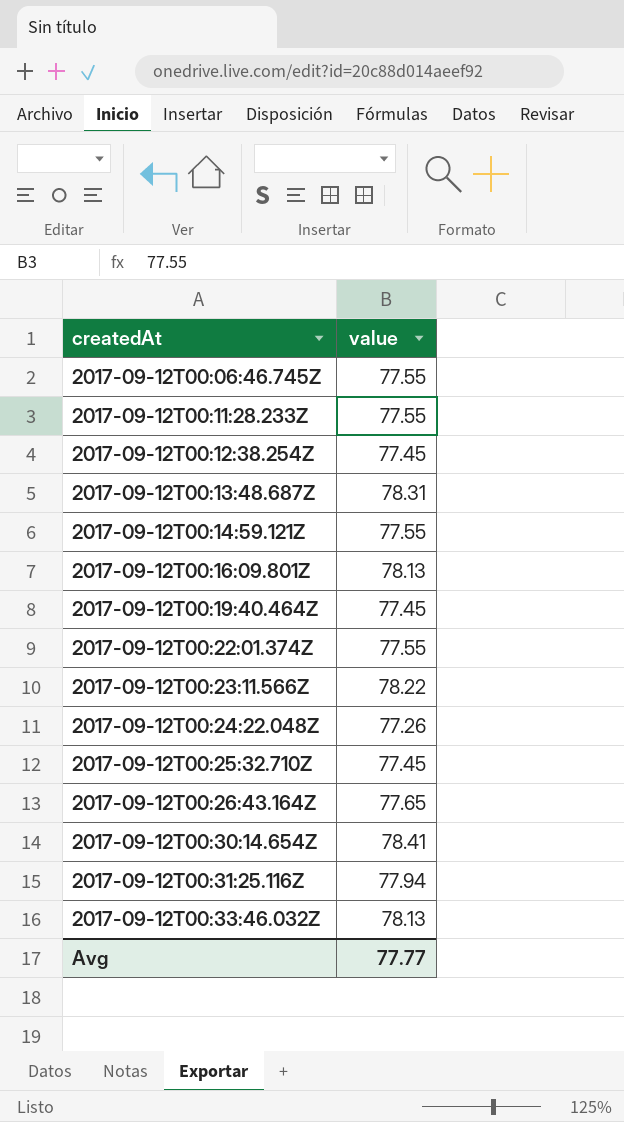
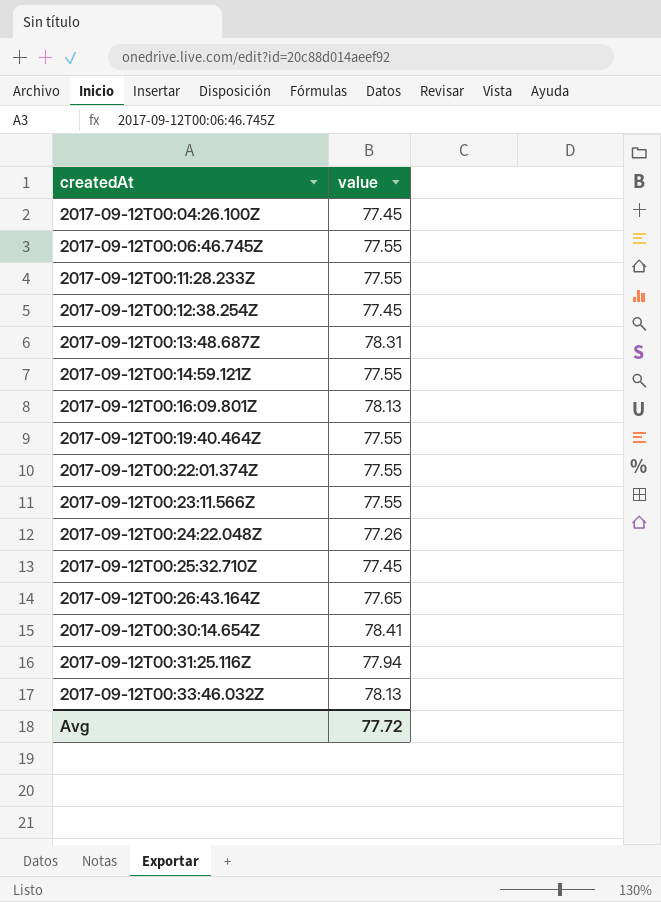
row 2017-09-12T00:04:26.100Z: none -> 77.45
2017-09-12T00:19:40.464Z | value: 77.45 -> 77.55
2017-09-12T00:23:11.566Z | value: 78.22 -> 77.55
Avg | value: 77.77 -> 77.72

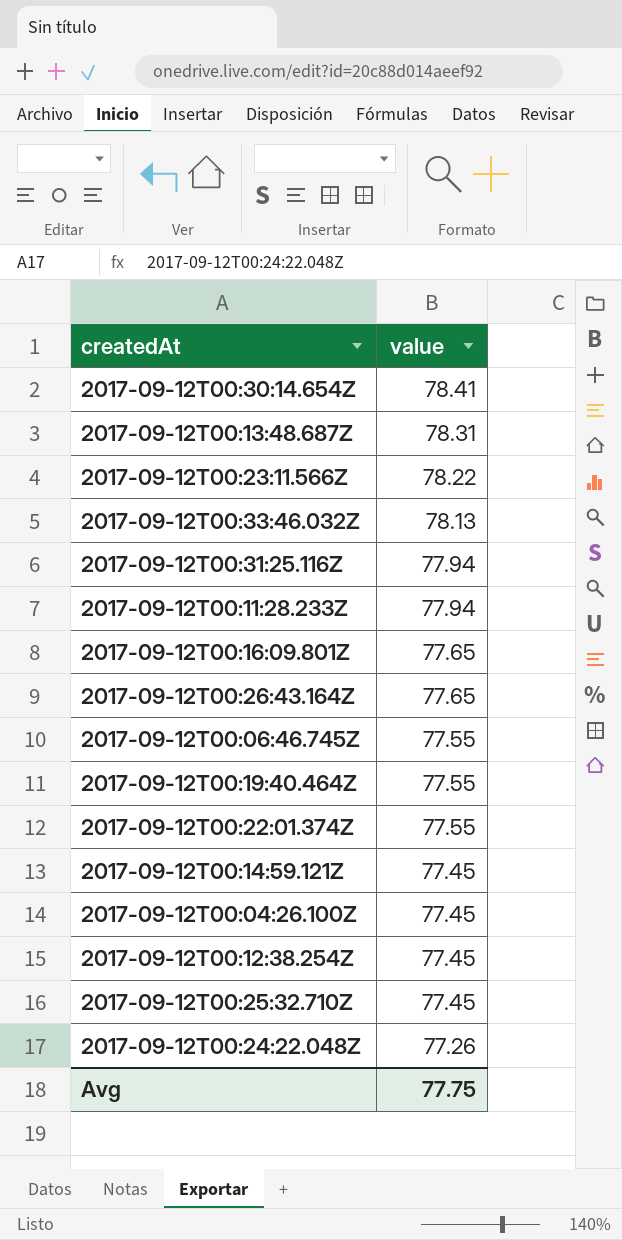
row order: createdAt ascending -> value descending
2017-09-12T00:23:11.566Z | value: 77.55 -> 78.22
2017-09-12T00:11:28.233Z | value: 77.55 -> 77.94
2017-09-12T00:16:09.801Z | value: 78.13 -> 77.65
2017-09-12T00:14:59.121Z | value: 77.55 -> 77.45
Avg | value: 77.72 -> 77.75

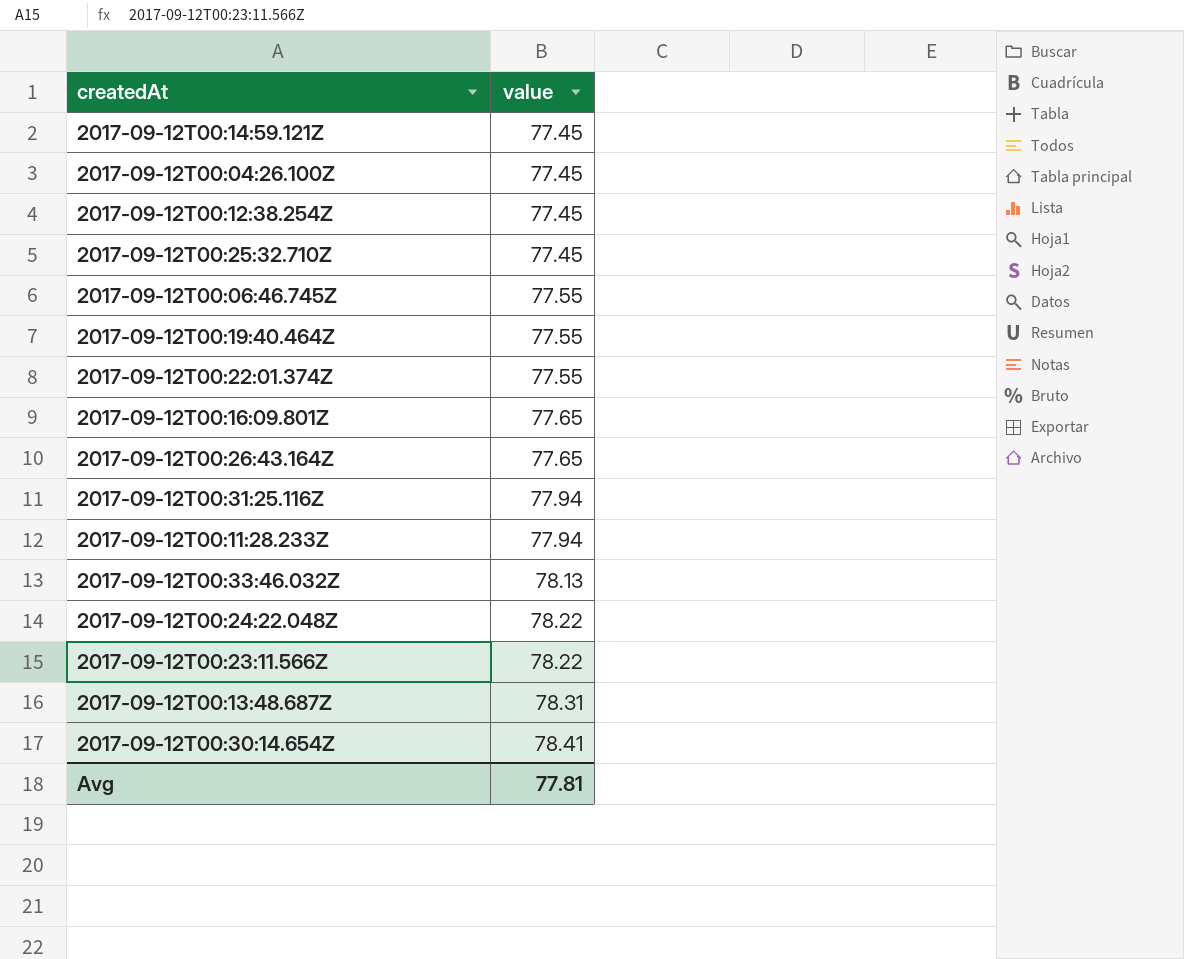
row order: value descending -> value ascending
2017-09-12T00:24:22.048Z | value: 77.26 -> 78.22
Avg | value: 77.75 -> 77.81

